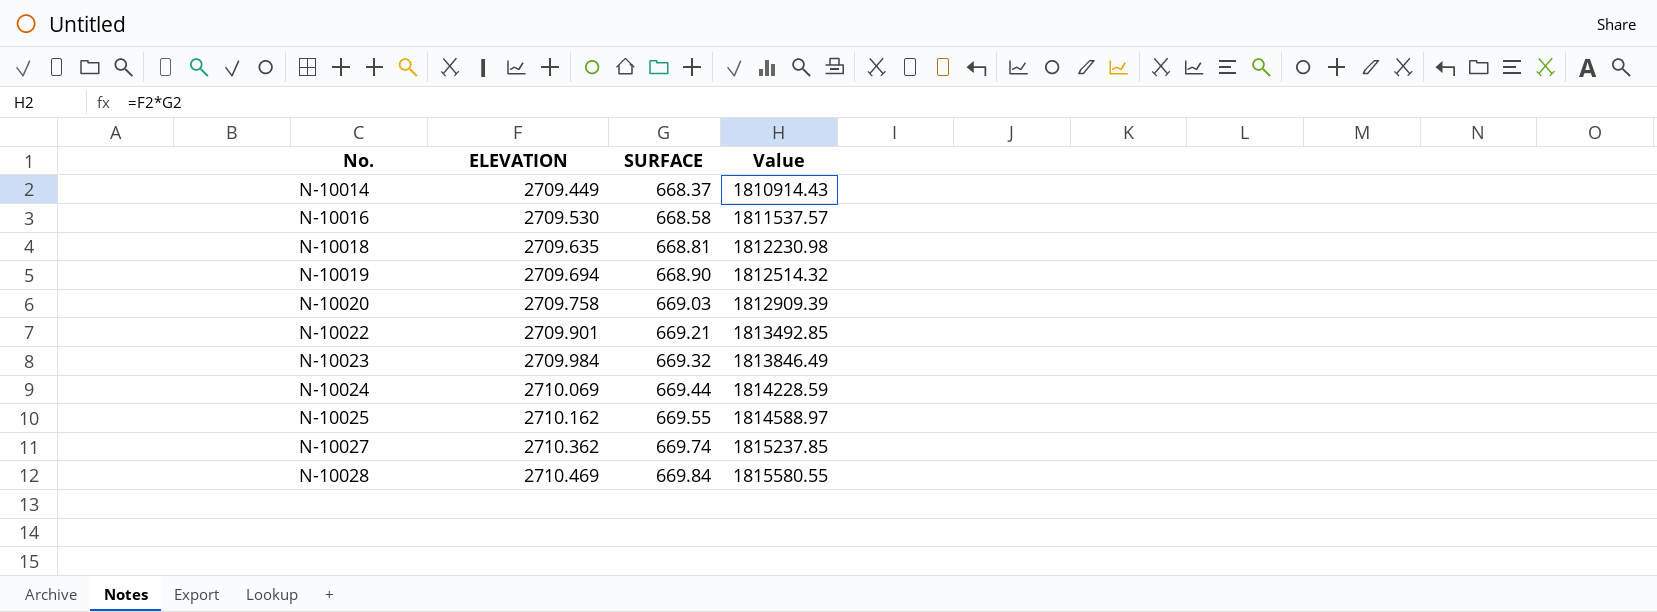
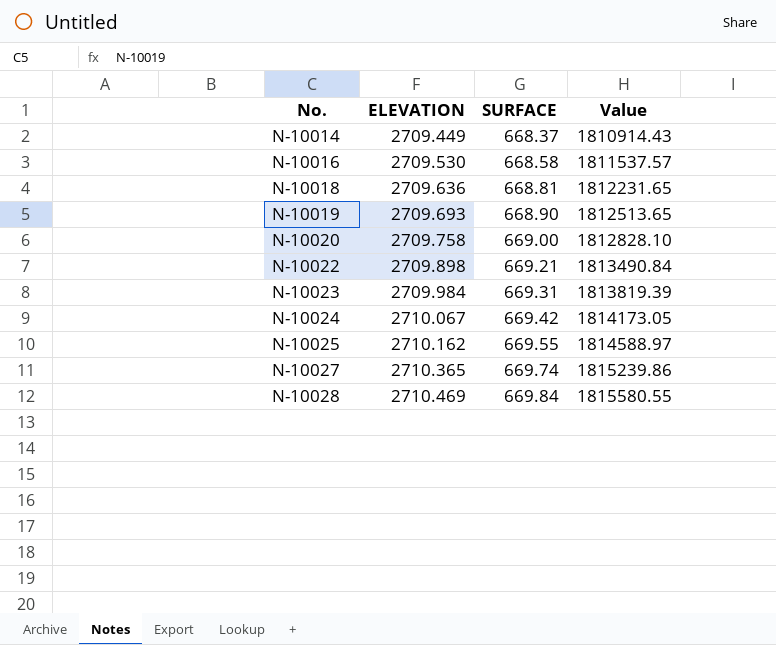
N-10018 | ELEVATION: 2709.635 -> 2709.636
N-10018 | Value: 1812230.98 -> 1812231.65
N-10019 | ELEVATION: 2709.694 -> 2709.693
N-10019 | Value: 1812514.32 -> 1812513.65
N-10020 | SURFACE: 669.03 -> 669.00
N-10020 | Value: 1812909.39 -> 1812828.10
N-10022 | ELEVATION: 2709.901 -> 2709.898
N-10022 | Value: 1813492.85 -> 1813490.84
N-10023 | SURFACE: 669.32 -> 669.31
N-10023 | Value: 1813846.49 -> 1813819.39
N-10024 | ELEVATION: 2710.069 -> 2710.067
N-10024 | SURFACE: 669.44 -> 669.42
N-10024 | Value: 1814228.59 -> 1814173.05
N-10027 | ELEVATION: 2710.362 -> 2710.365
N-10027 | Value: 1815237.85 -> 1815239.86

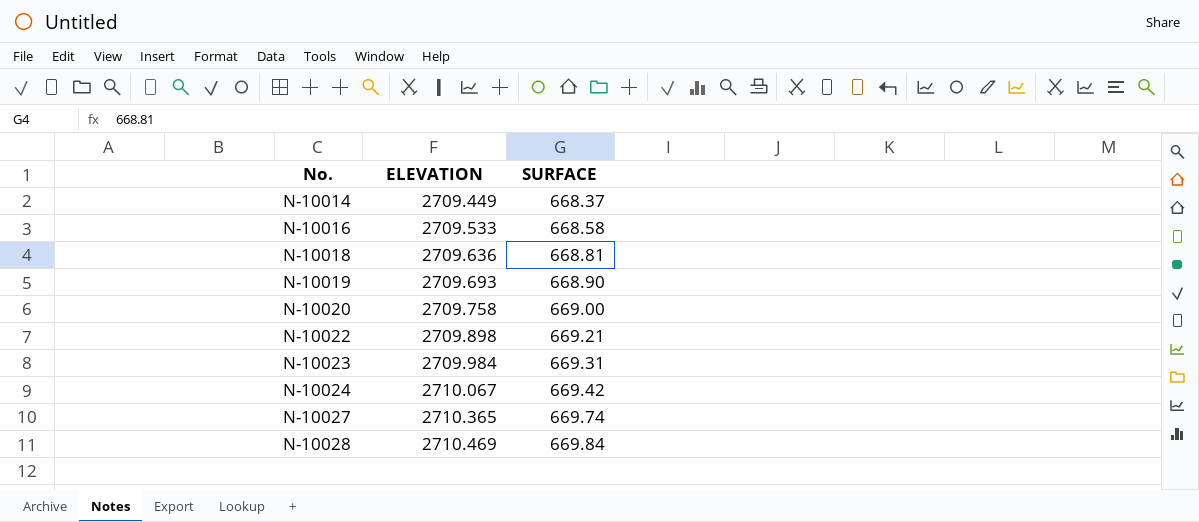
column Value | formula: [ELEVATION] * [SURFACE] -> none
row N-10025: 2710.162 | 669.55 | 1814588.97 -> none
N-10016 | ELEVATION: 2709.530 -> 2709.533

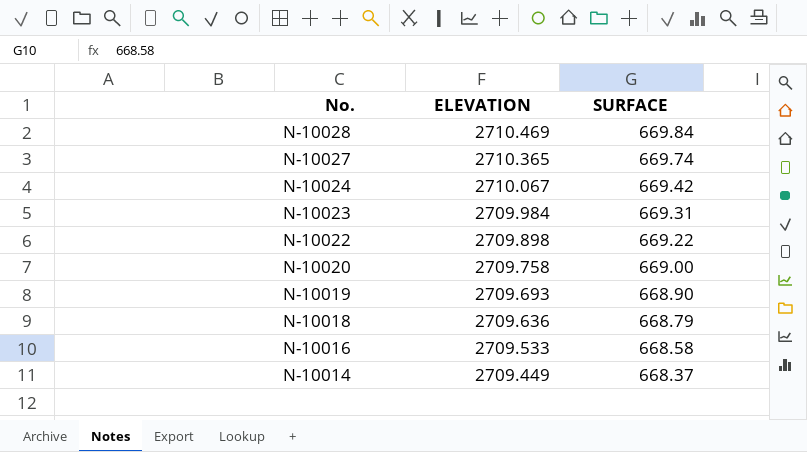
row order: No. ascending -> No. descending
N-10022 | SURFACE: 669.21 -> 669.22
N-10018 | SURFACE: 668.81 -> 668.79

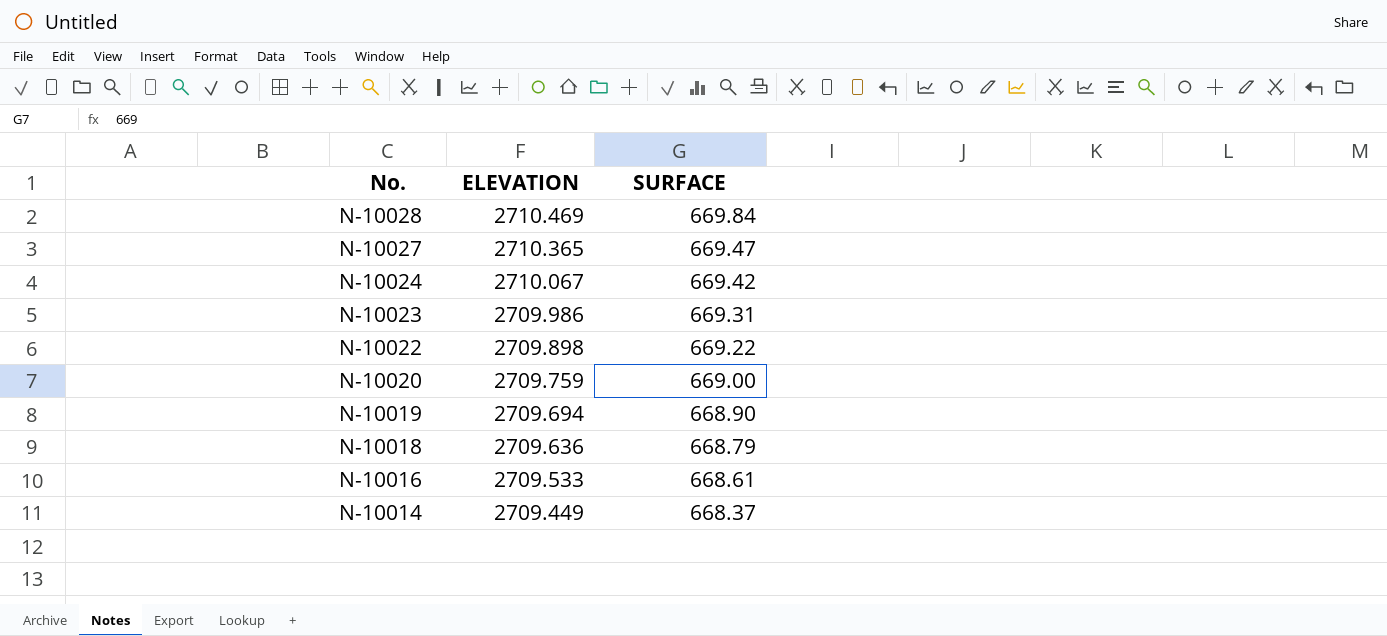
N-10027 | SURFACE: 669.74 -> 669.47
N-10023 | ELEVATION: 2709.984 -> 2709.986
N-10020 | ELEVATION: 2709.758 -> 2709.759
N-10019 | ELEVATION: 2709.693 -> 2709.694
N-10016 | SURFACE: 668.58 -> 668.61

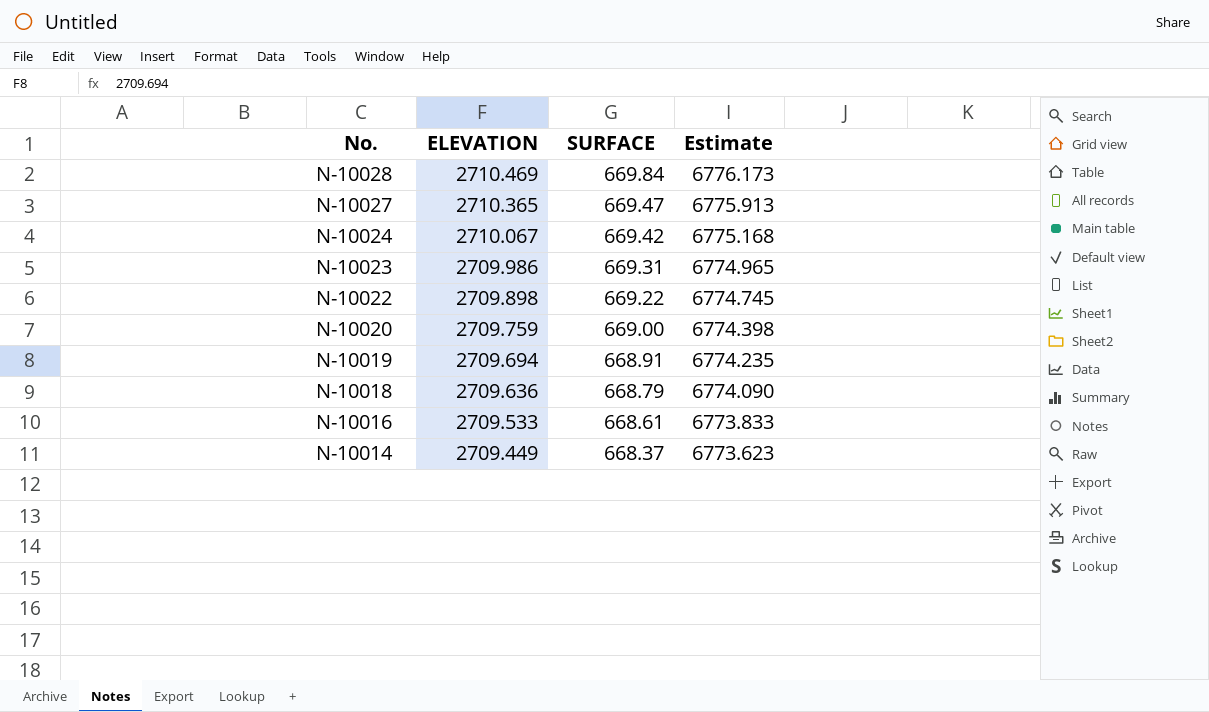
column Estimate | formula: none -> [ELEVATION] * 2.5
N-10019 | SURFACE: 668.90 -> 668.91

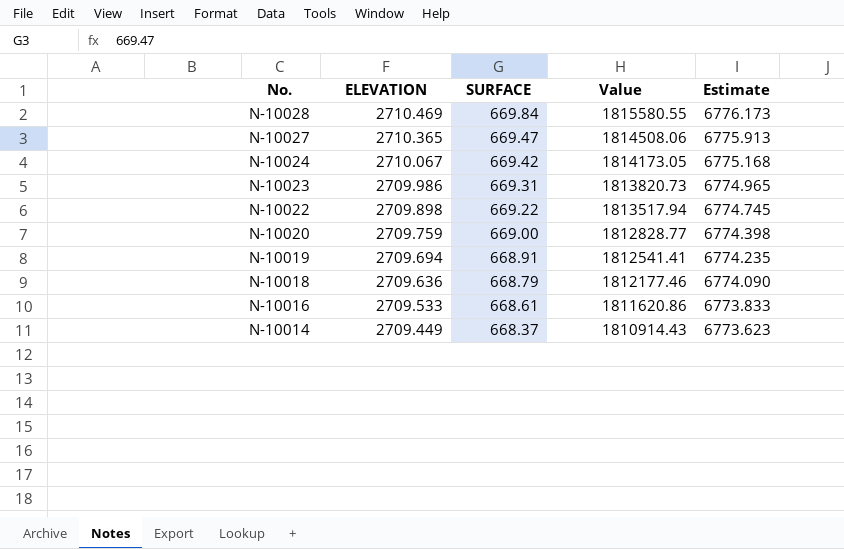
column Value | formula: none -> [ELEVATION] * [SURFACE]

